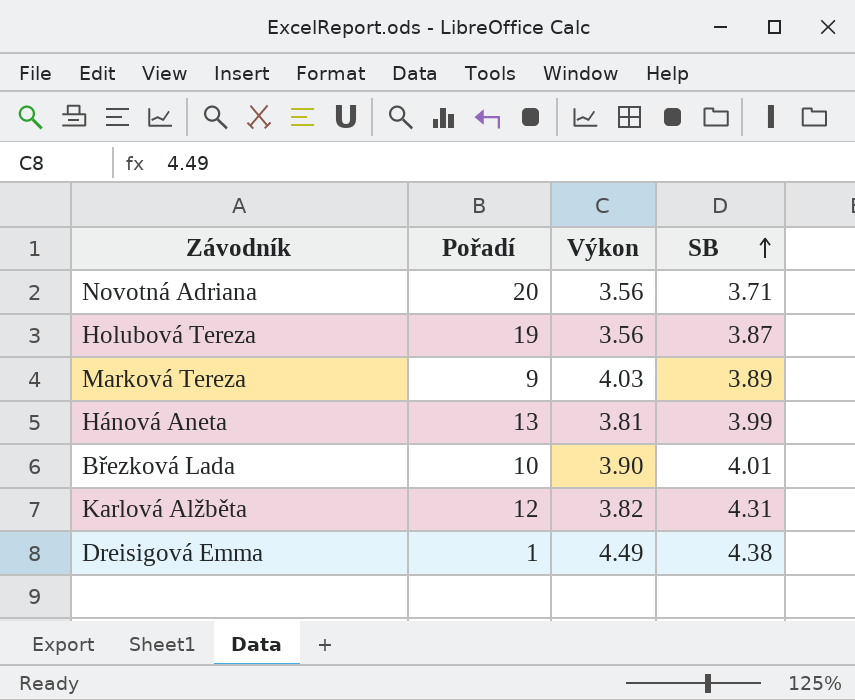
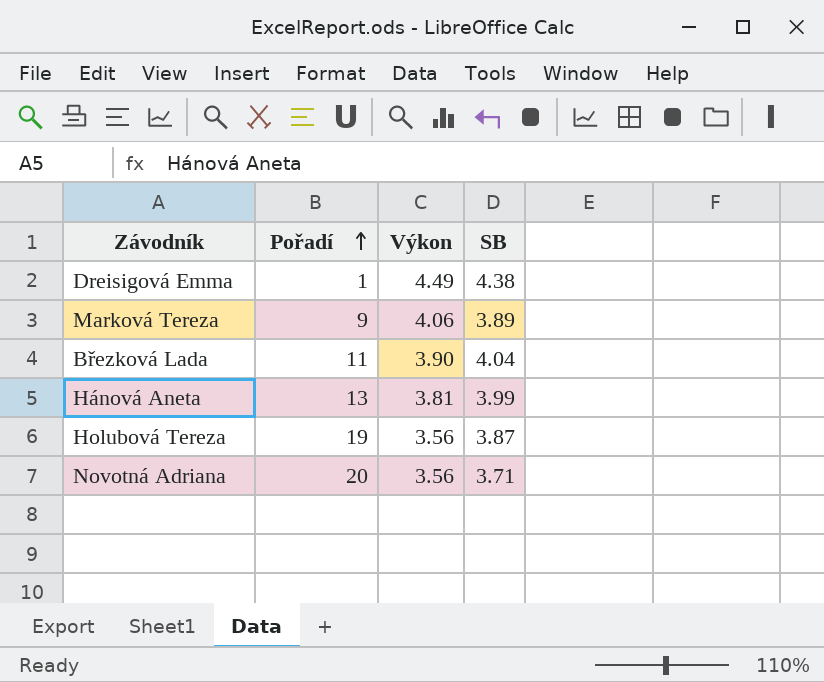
row order: SB ascending -> Pořadí ascending
row Karlová Alžběta: 12 | 3.82 | 4.31 -> none
Marková Tereza | Výkon: 4.03 -> 4.06
Březková Lada | Pořadí: 10 -> 11
Březková Lada | SB: 4.01 -> 4.04

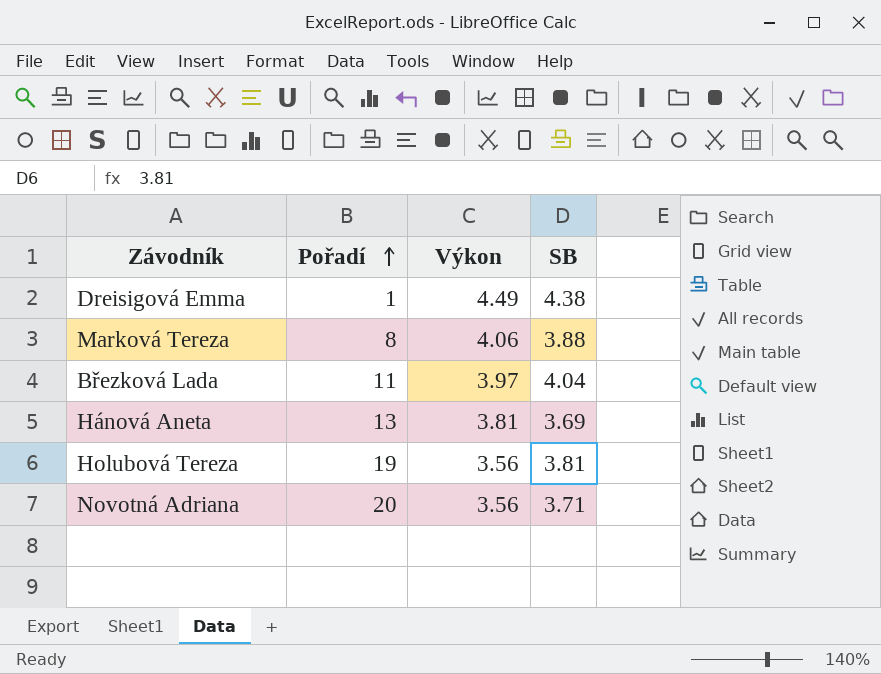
Marková Tereza | Pořadí: 9 -> 8
Marková Tereza | SB: 3.89 -> 3.88
Březková Lada | Výkon: 3.90 -> 3.97
Hánová Aneta | SB: 3.99 -> 3.69
Holubová Tereza | SB: 3.87 -> 3.81

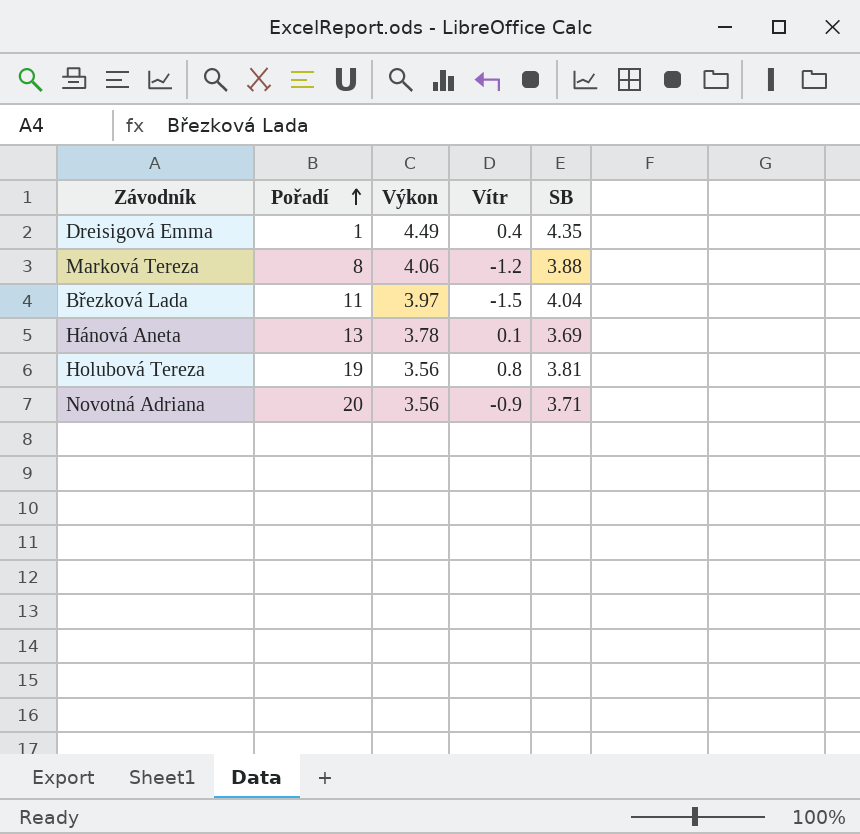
column Vítr | position: none -> 4
Dreisigová Emma | SB: 4.38 -> 4.35
Hánová Aneta | Výkon: 3.81 -> 3.78

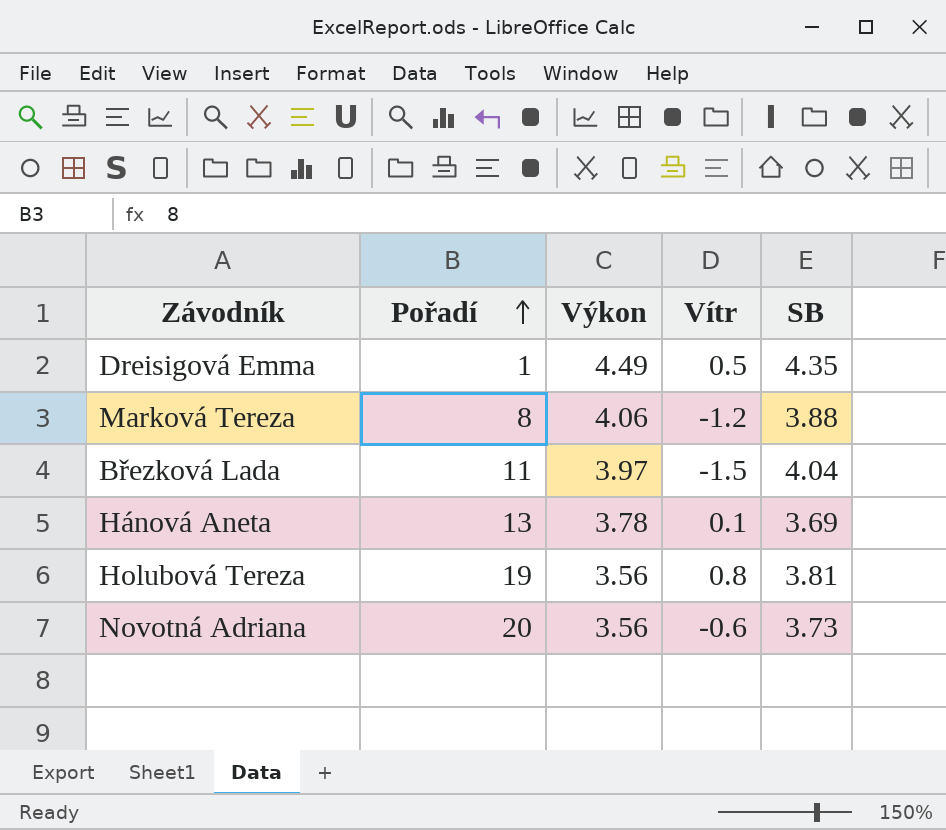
Dreisigová Emma | Vítr: 0.4 -> 0.5
Novotná Adriana | Vítr: -0.9 -> -0.6
Novotná Adriana | SB: 3.71 -> 3.73

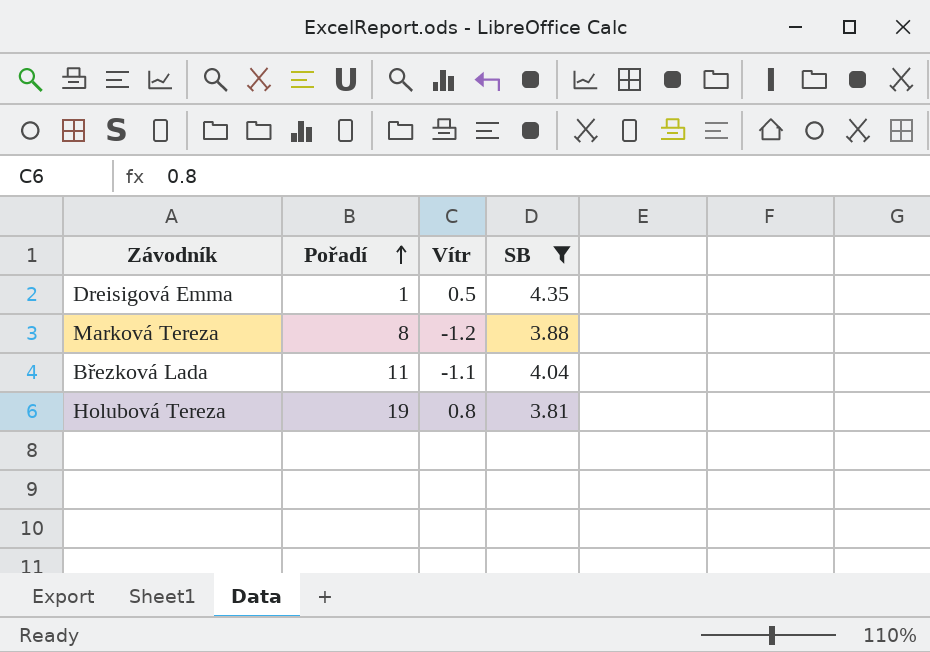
filter: none -> SB >= 3.81
column Výkon | position: 3 -> none
Březková Lada | Vítr: -1.5 -> -1.1

